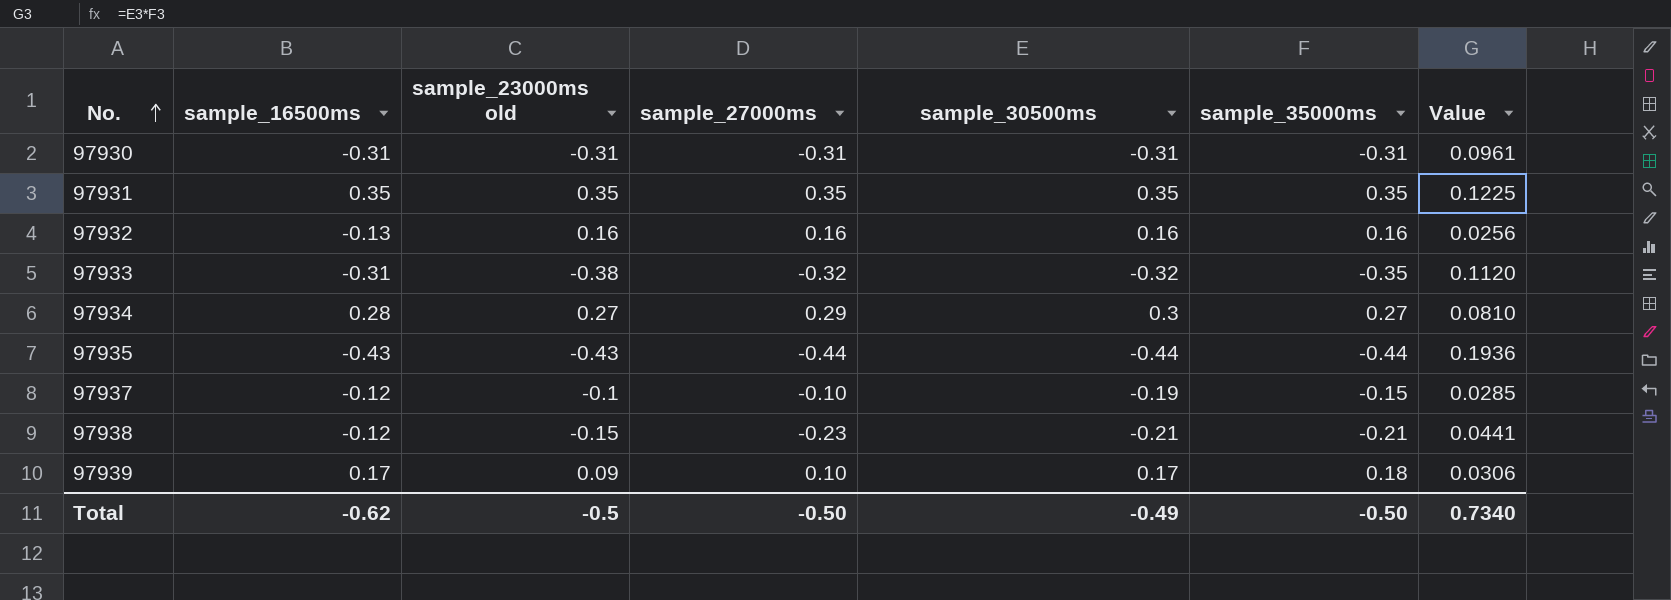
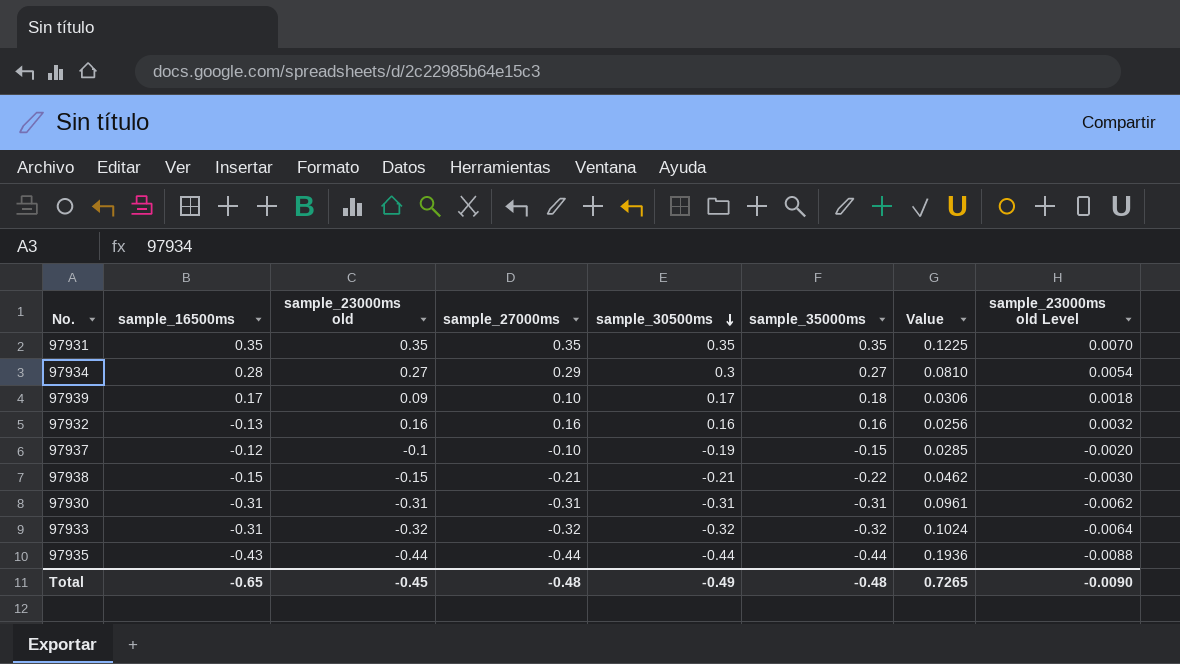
row order: No. ascending -> sample_30500ms descending
column sample_23000ms old Level | formula: none -> [sample_23000ms old] * 0.02
97938 | sample_16500ms: -0.12 -> -0.15
97938 | sample_27000ms: -0.23 -> -0.21
97938 | sample_35000ms: -0.21 -> -0.22
97938 | Value: 0.0441 -> 0.0462
97933 | sample_23000ms old: -0.38 -> -0.32
97933 | sample_35000ms: -0.35 -> -0.32
97933 | Value: 0.1120 -> 0.1024
97935 | sample_23000ms old: -0.43 -> -0.44
Total | sample_16500ms: -0.62 -> -0.65
Total | sample_23000ms old: -0.5 -> -0.45
Total | sample_27000ms: -0.50 -> -0.48
Total | sample_35000ms: -0.50 -> -0.48
Total | Value: 0.7340 -> 0.7265

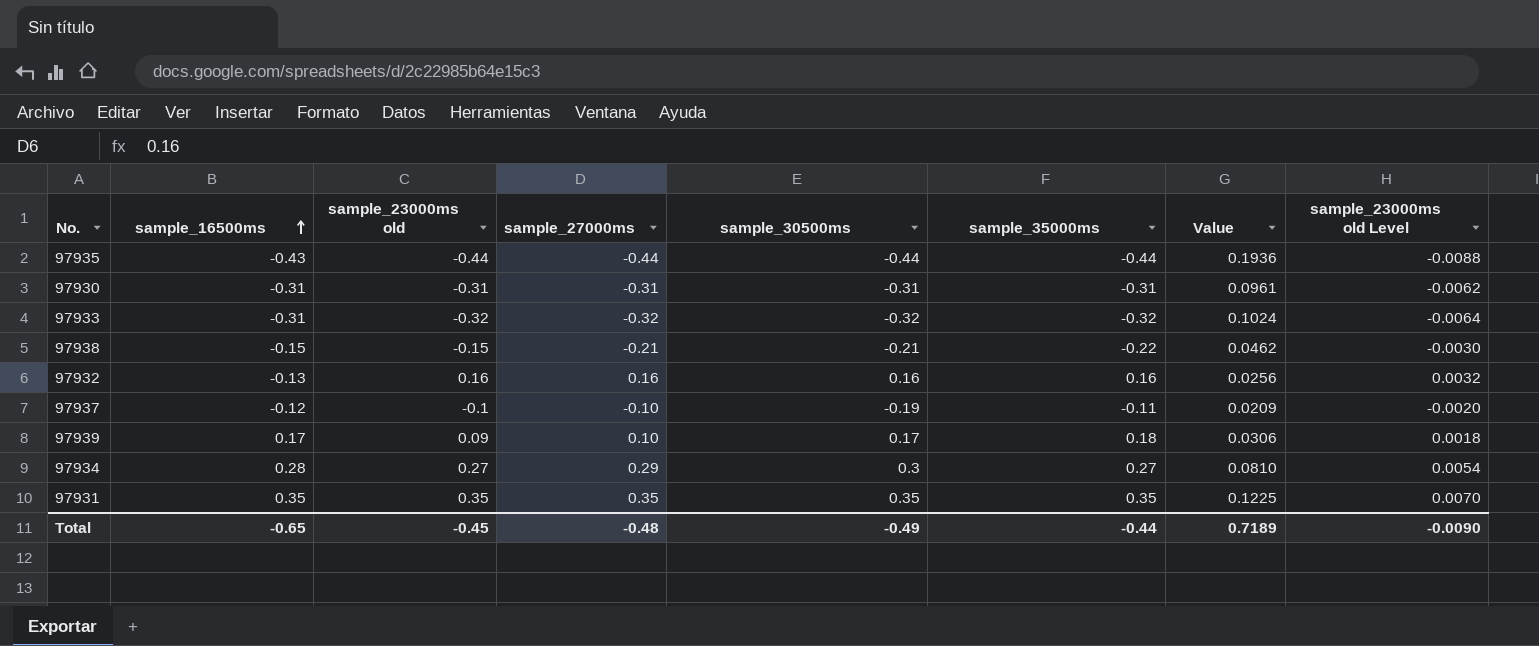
row order: sample_30500ms descending -> sample_16500ms ascending
97937 | sample_35000ms: -0.15 -> -0.11
97937 | Value: 0.0285 -> 0.0209
Total | sample_35000ms: -0.48 -> -0.44
Total | Value: 0.7265 -> 0.7189

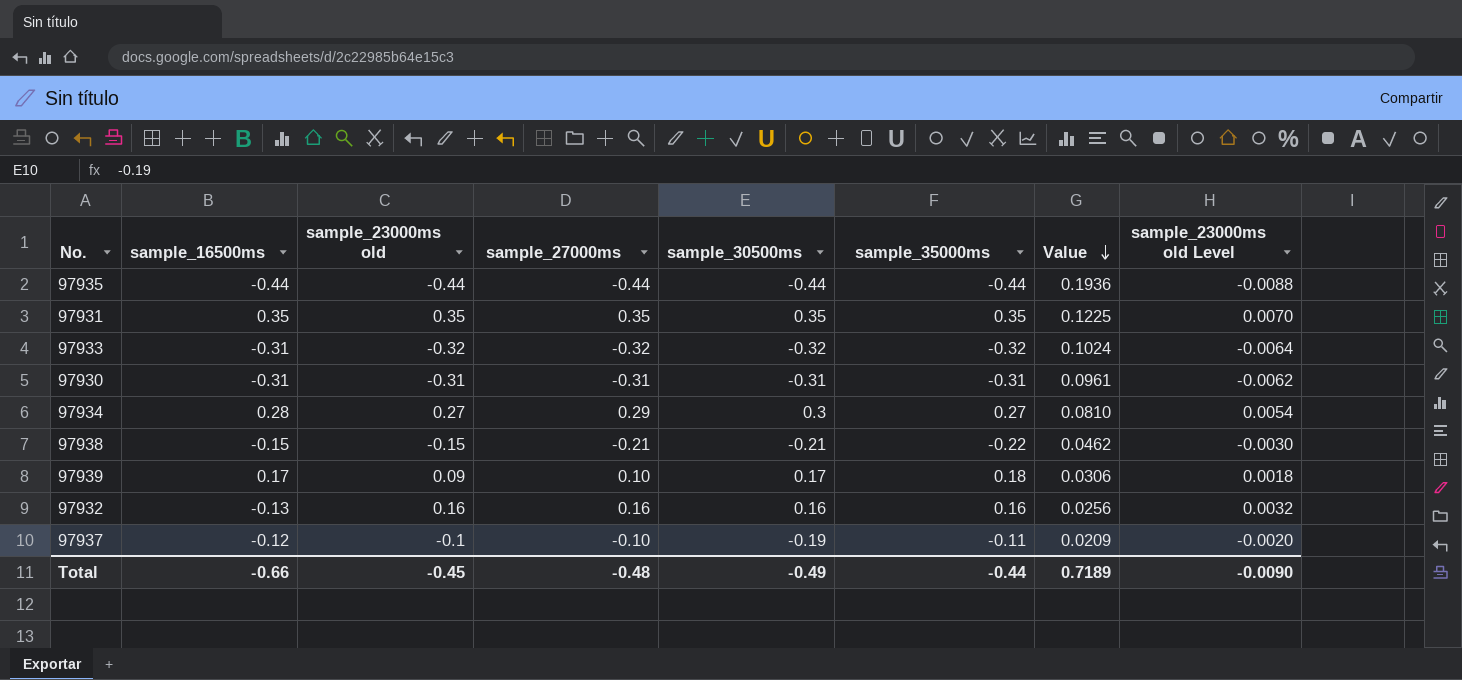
row order: sample_16500ms ascending -> Value descending
97935 | sample_16500ms: -0.43 -> -0.44
Total | sample_16500ms: -0.65 -> -0.66

